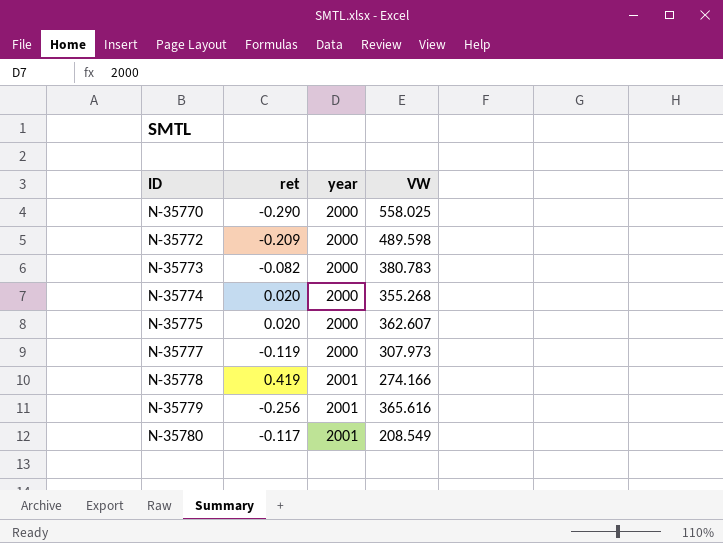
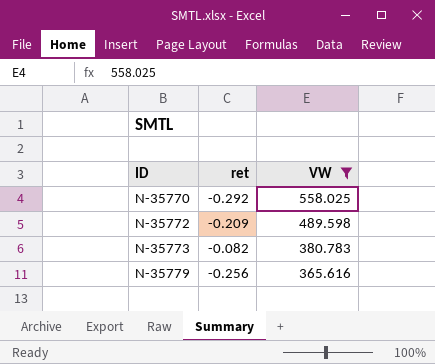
filter: none -> VW >= 365.616
column year | position: 3 -> none
N-35770 | ret: -0.290 -> -0.292

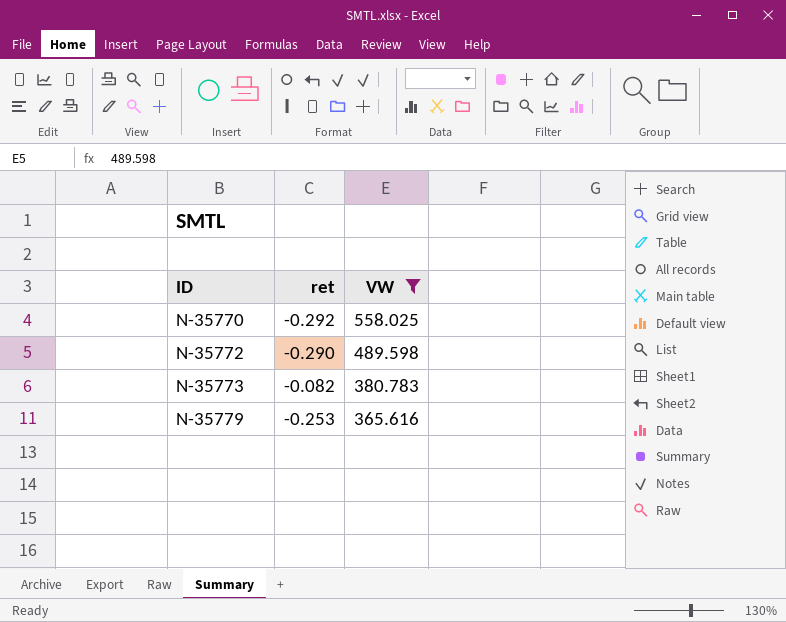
N-35772 | ret: -0.209 -> -0.290
N-35779 | ret: -0.256 -> -0.253

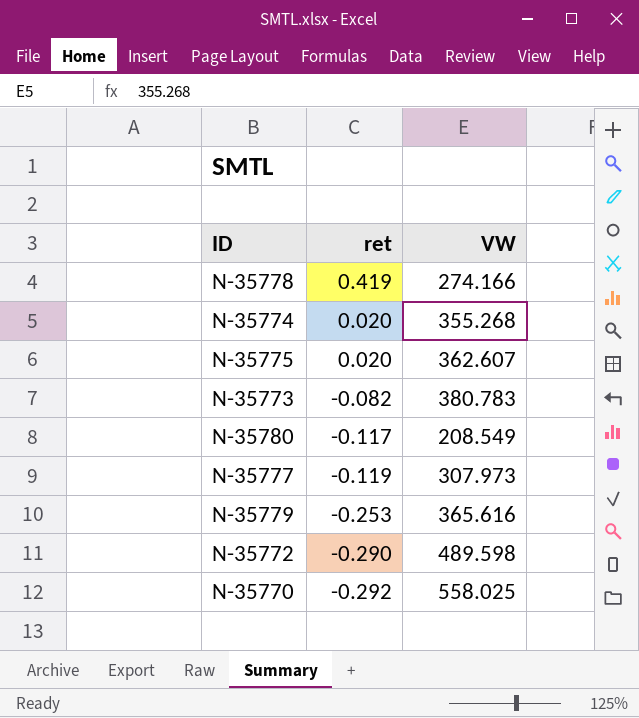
filter: VW >= 365.616 -> none
row order: ID ascending -> ret descending

